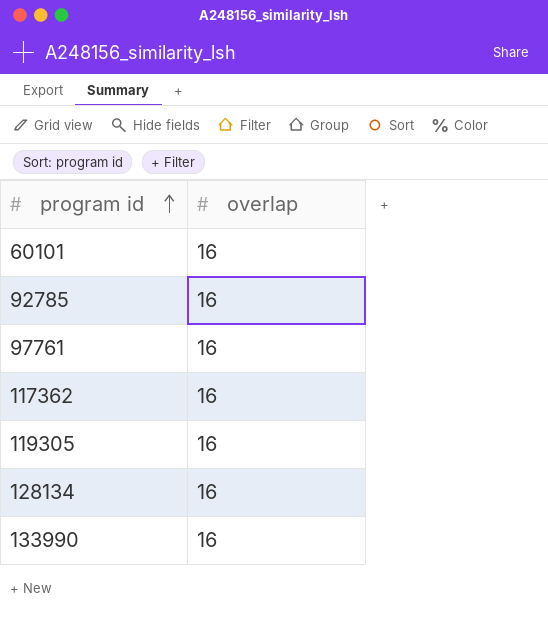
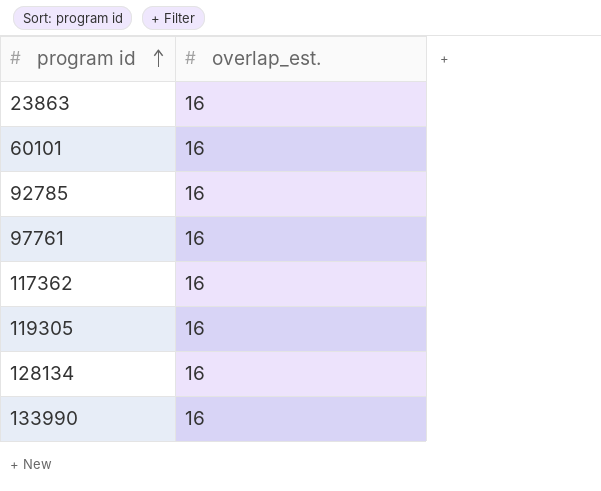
column name: overlap -> overlap_est.
row 23863: none -> 16

